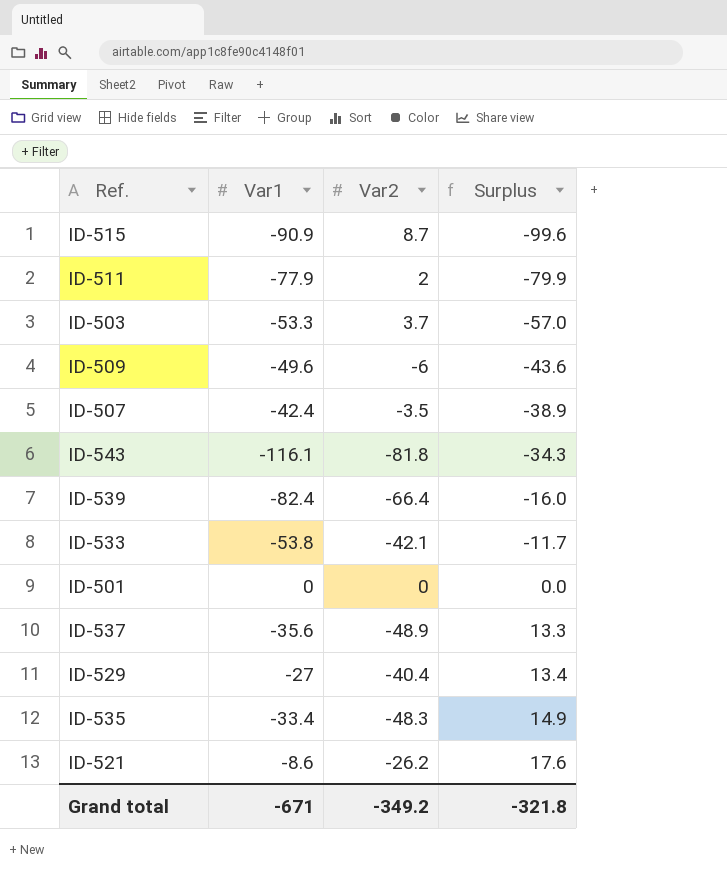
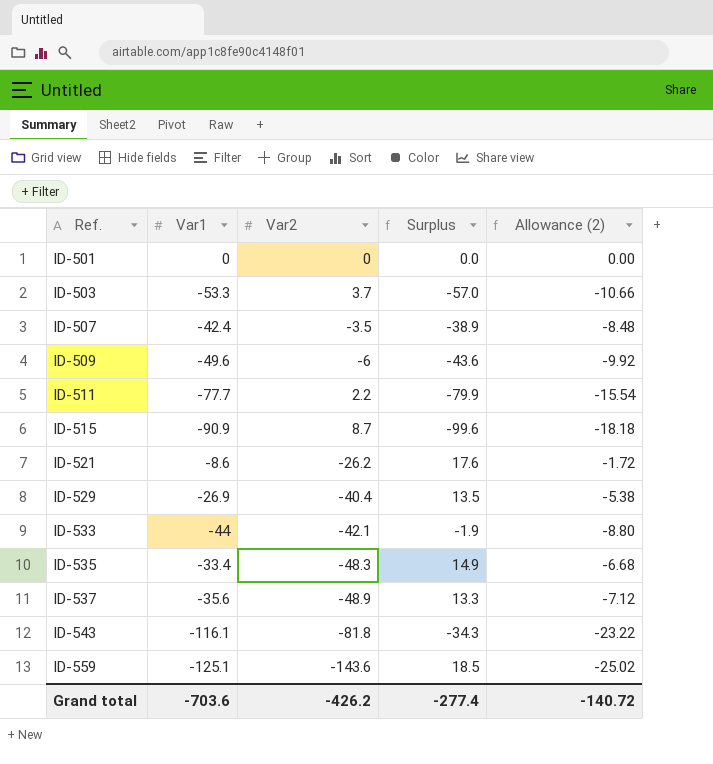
row order: Surplus ascending -> Ref. ascending
column Allowance (2) | formula: none -> [Var1] * 0.2
row ID-539: -82.4 | -66.4 | -16.0 -> none
ID-511 | Var1: -77.9 -> -77.7
ID-511 | Var2: 2 -> 2.2
ID-529 | Var1: -27 -> -26.9
ID-529 | Surplus: 13.4 -> 13.5
ID-533 | Var1: -53.8 -> -44
ID-533 | Surplus: -11.7 -> -1.9
row ID-559: none -> -125.1 | -143.6 | 18.5 | -25.02
Grand total | Var1: -671 -> -703.6
Grand total | Var2: -349.2 -> -426.2
Grand total | Surplus: -321.8 -> -277.4

